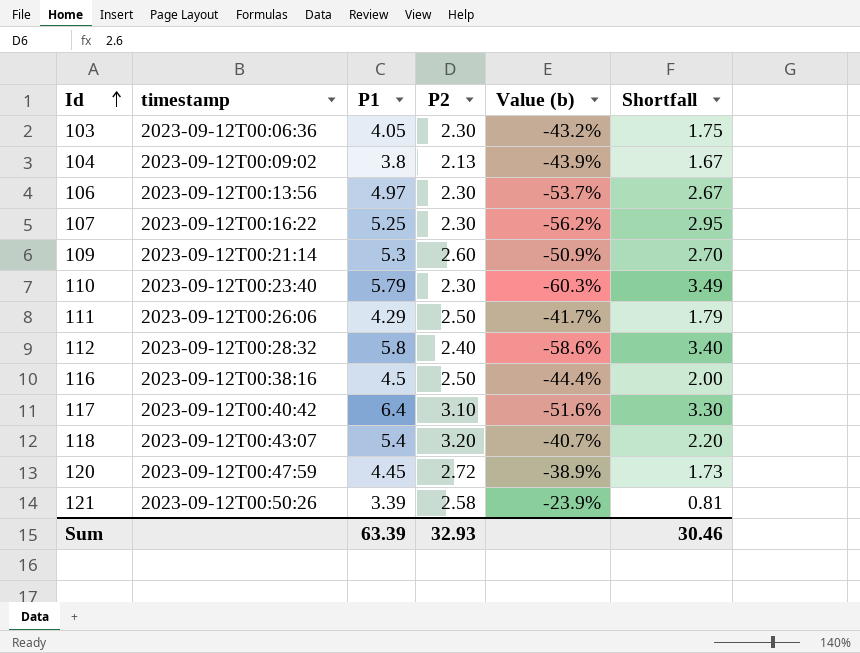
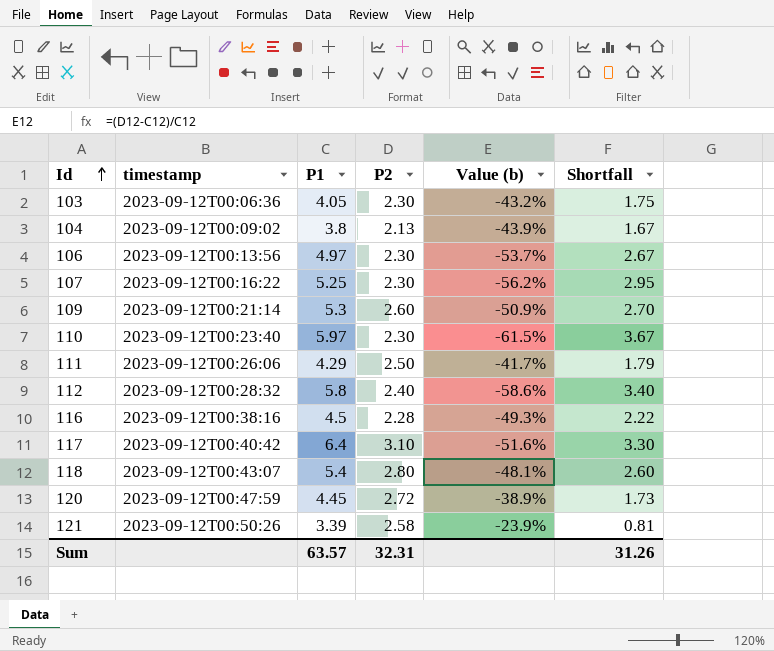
110 | P1: 5.79 -> 5.97
110 | Value (b): -60.3% -> -61.5%
110 | Shortfall: 3.49 -> 3.67
116 | P2: 2.50 -> 2.28
116 | Value (b): -44.4% -> -49.3%
116 | Shortfall: 2.00 -> 2.22
118 | P2: 3.20 -> 2.80
118 | Value (b): -40.7% -> -48.1%
118 | Shortfall: 2.20 -> 2.60
Sum | P1: 63.39 -> 63.57
Sum | P2: 32.93 -> 32.31
Sum | Shortfall: 30.46 -> 31.26

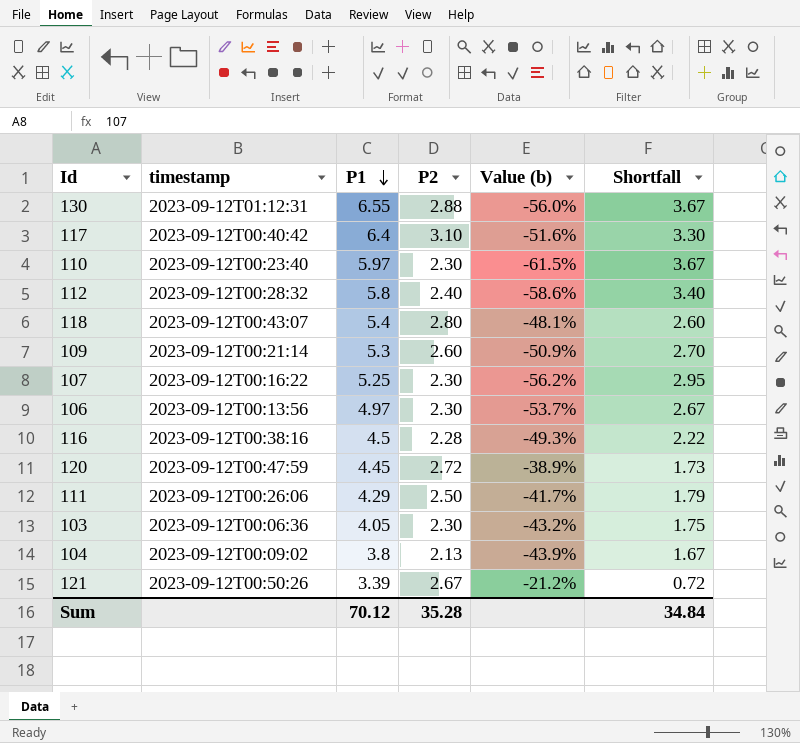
row order: Id ascending -> P1 descending
row 130: none -> 2023-09-12T01:12:31 | 6.55 | 2.88 | -56.0% | 3.67
121 | P2: 2.58 -> 2.67
121 | Value (b): -23.9% -> -21.2%
121 | Shortfall: 0.81 -> 0.72
Sum | P1: 63.57 -> 70.12
Sum | P2: 32.31 -> 35.28
Sum | Shortfall: 31.26 -> 34.84

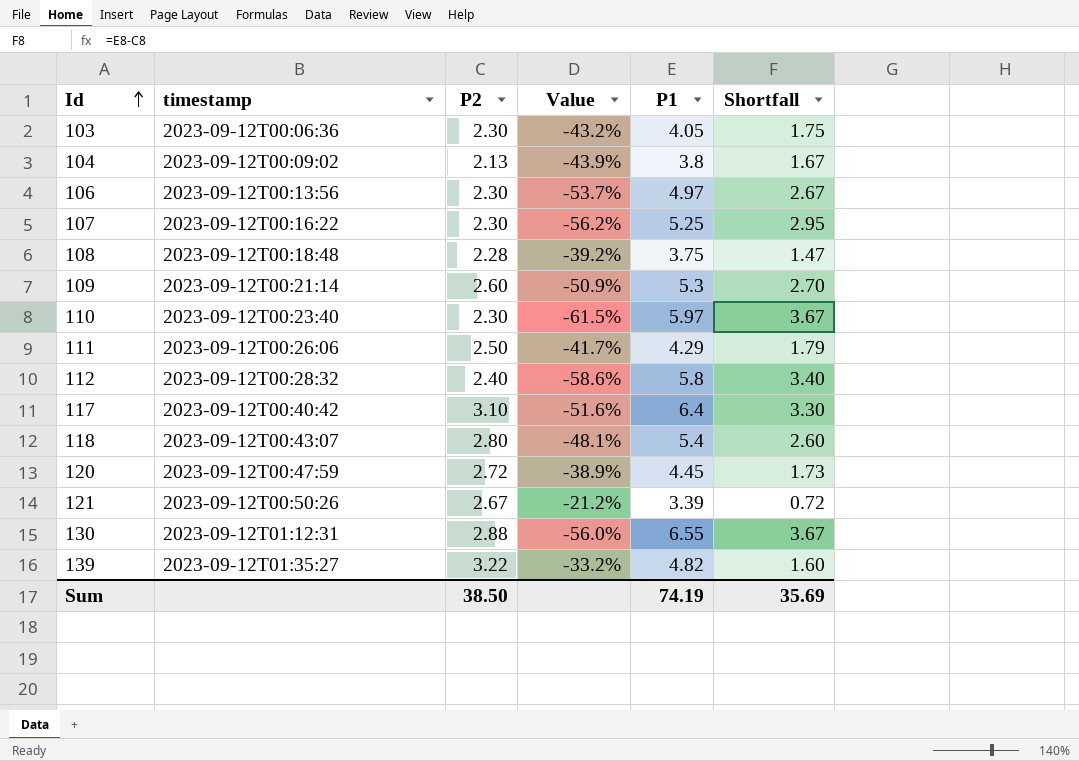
row order: P1 descending -> Id ascending
column name: Value (b) -> Value
column P1 | position: 3 -> 5
row 116: 2023-09-12T00:38:16 | 4.5 | 2.28 | -49.3% | 2.22 -> none
row 108: none -> 2023-09-12T00:18:48 | 2.28 | -39.2% | 3.75 | 1.47
row 139: none -> 2023-09-12T01:35:27 | 3.22 | -33.2% | 4.82 | 1.60
Sum | P2: 35.28 -> 38.50
Sum | P1: 70.12 -> 74.19
Sum | Shortfall: 34.84 -> 35.69

